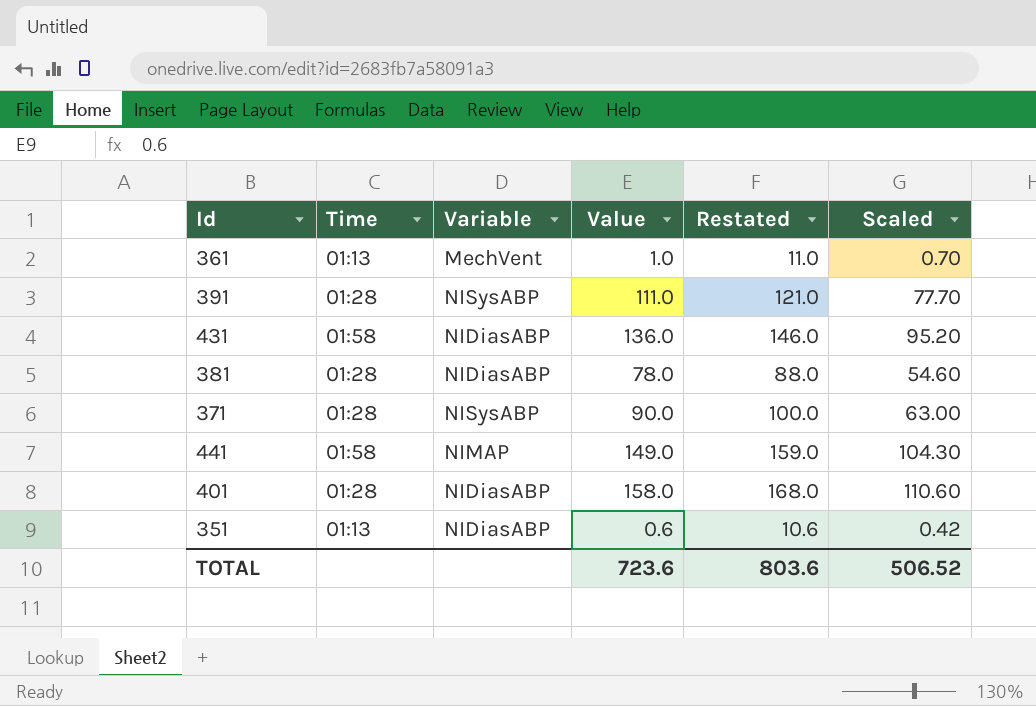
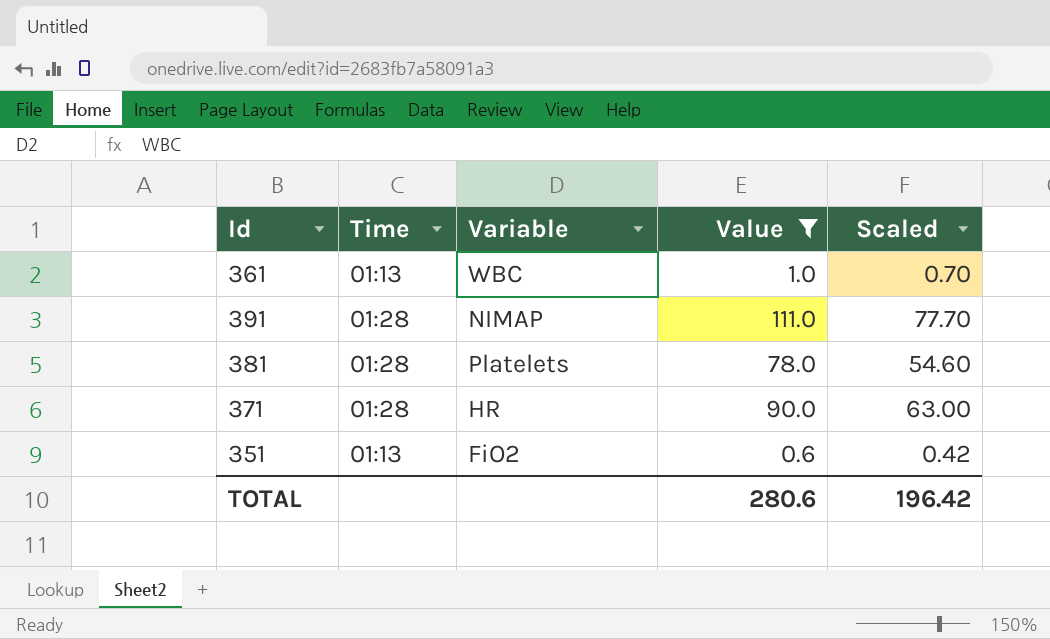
filter: none -> Value <= 111.0
column Restated | formula: [Value] + 10 -> none
361 | Variable: MechVent -> WBC
391 | Variable: NISysABP -> NIMAP
381 | Variable: NIDiasABP -> Platelets
371 | Variable: NISysABP -> HR
351 | Variable: NIDiasABP -> FiO2
TOTAL | Value: 723.6 -> 280.6
TOTAL | Scaled: 506.52 -> 196.42

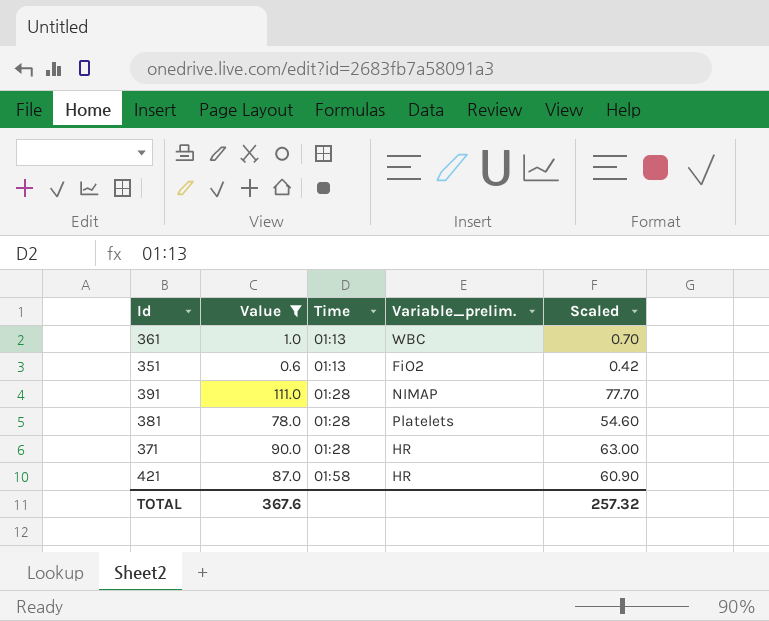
row order: none -> Time ascending
column Value | position: 4 -> 2
column name: Variable -> Variable_prelim.
row 421: none -> 87.0 | 01:58 | HR | 60.90
TOTAL | Value: 280.6 -> 367.6
TOTAL | Scaled: 196.42 -> 257.32

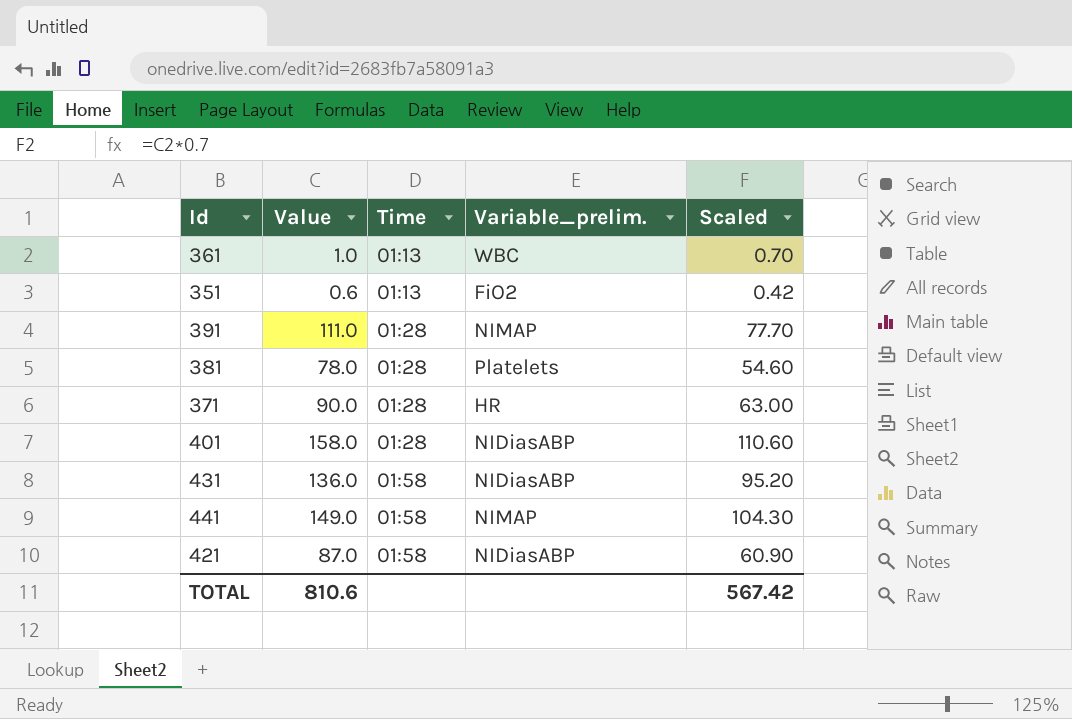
filter: Value <= 111.0 -> none
421 | Variable_prelim.: HR -> NIDiasABP
TOTAL | Value: 367.6 -> 810.6
TOTAL | Scaled: 257.32 -> 567.42

